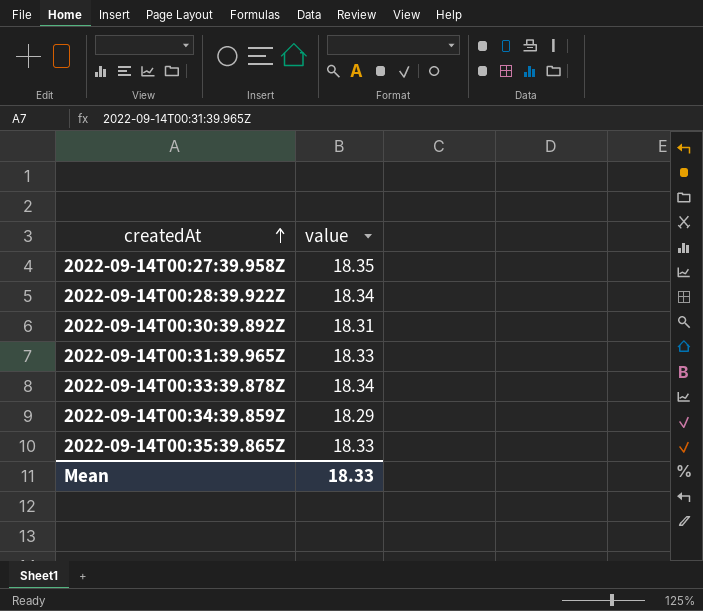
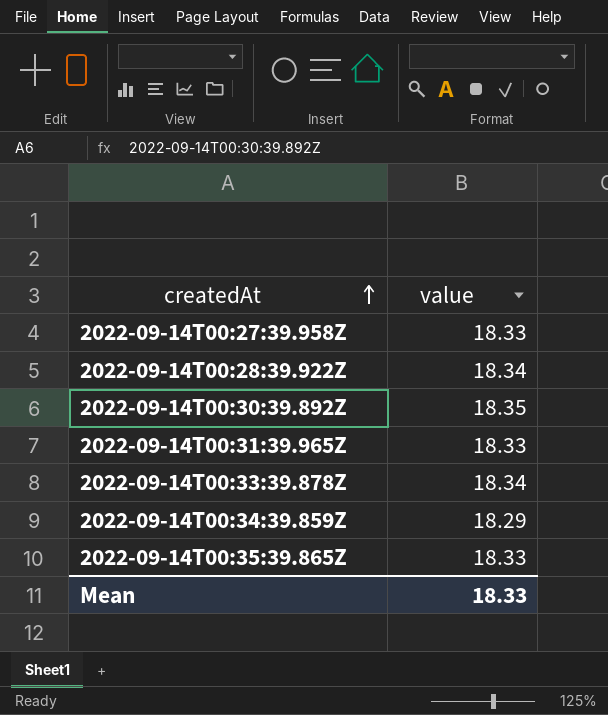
2022-09-14T00:27:39.958Z | value: 18.35 -> 18.33
2022-09-14T00:30:39.892Z | value: 18.31 -> 18.35

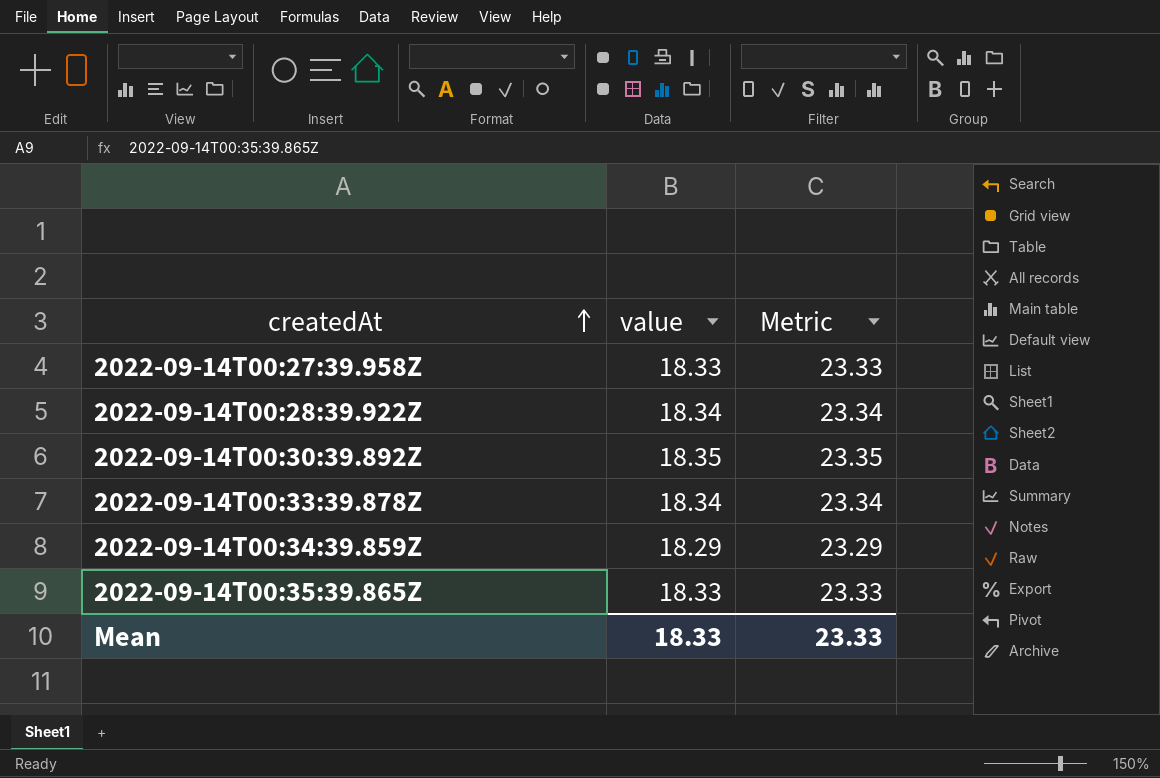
column Metric | formula: none -> [value] + 5
row 2022-09-14T00:31:39.965Z: 18.33 -> none

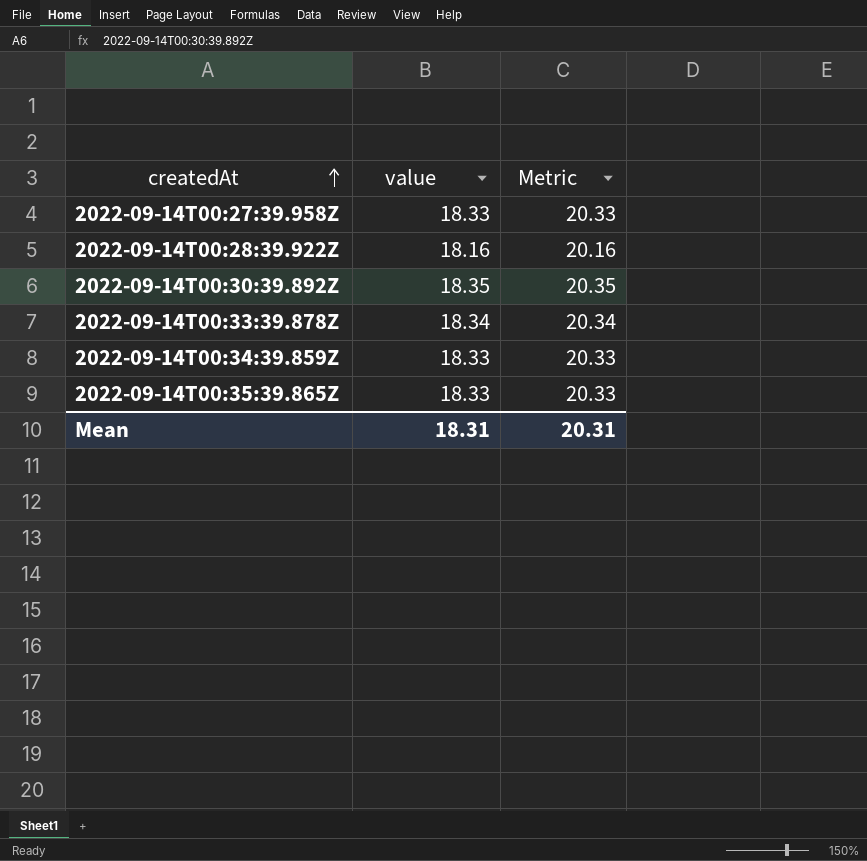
column Metric | formula: [value] + 5 -> [value] + 2
2022-09-14T00:28:39.922Z | value: 18.34 -> 18.16
2022-09-14T00:34:39.859Z | value: 18.29 -> 18.33
Mean | value: 18.33 -> 18.31
Mean | Metric: 23.33 -> 20.31

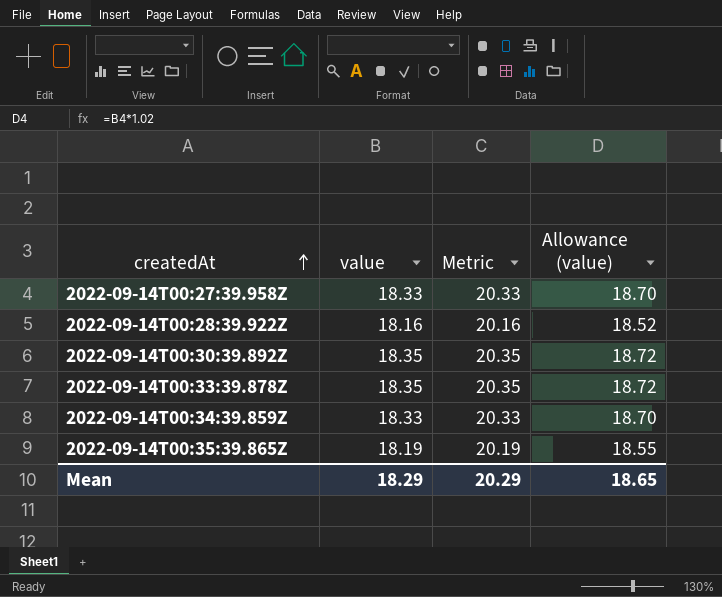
column Allowance (value) | formula: none -> [value] * 1.02
2022-09-14T00:33:39.878Z | value: 18.34 -> 18.35
2022-09-14T00:33:39.878Z | Metric: 20.34 -> 20.35
2022-09-14T00:35:39.865Z | value: 18.33 -> 18.19
2022-09-14T00:35:39.865Z | Metric: 20.33 -> 20.19
Mean | value: 18.31 -> 18.29
Mean | Metric: 20.31 -> 20.29

